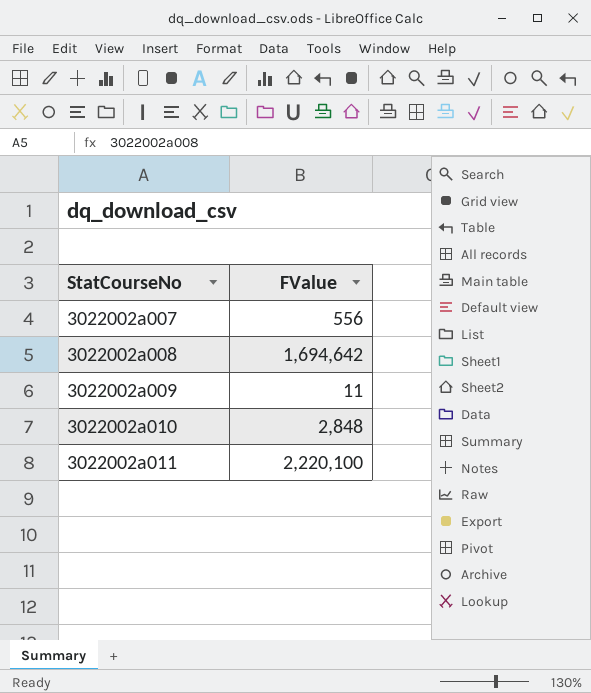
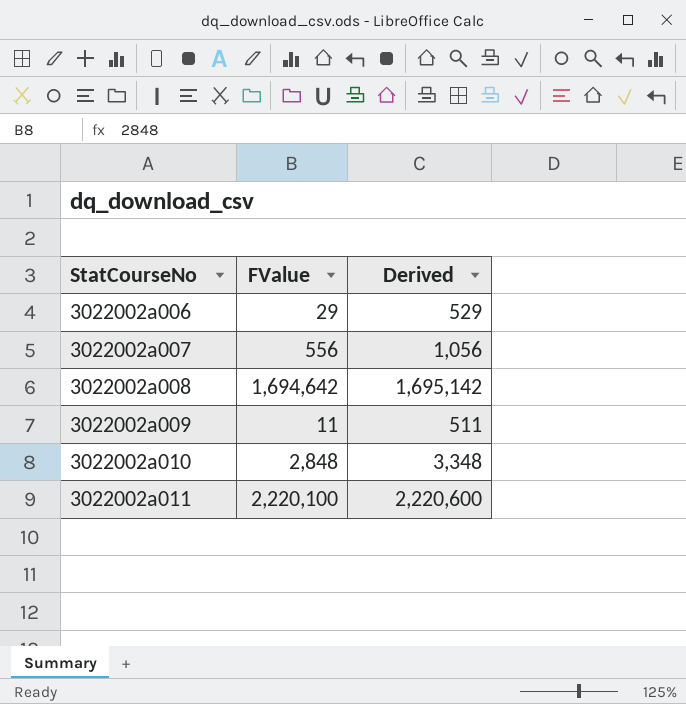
column Derived | formula: none -> [FValue] + 500
row 3022002a006: none -> 29 | 529

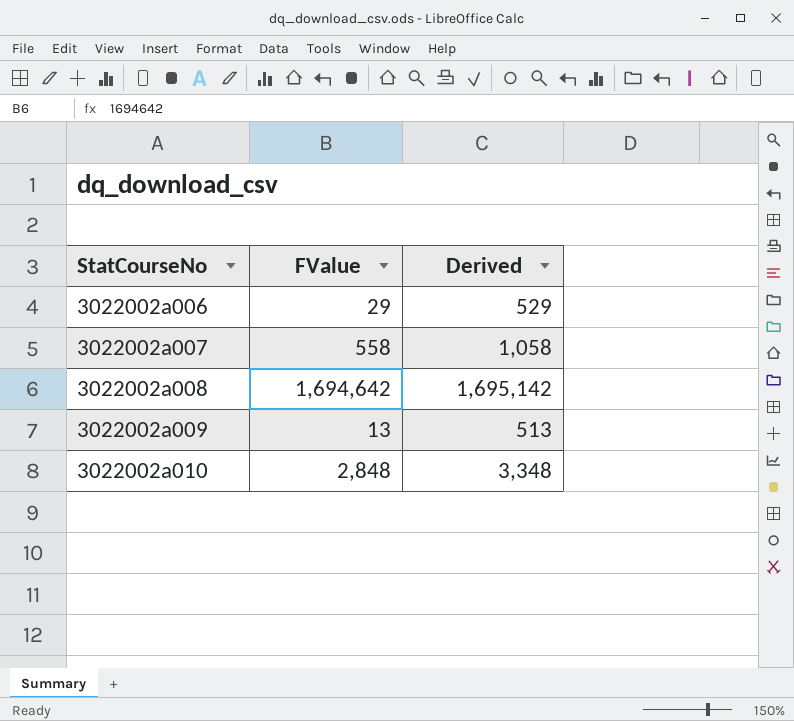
row 3022002a011: 2,220,100 | 2,220,600 -> none
3022002a007 | FValue: 556 -> 558
3022002a007 | Derived: 1,056 -> 1,058
3022002a009 | FValue: 11 -> 13
3022002a009 | Derived: 511 -> 513

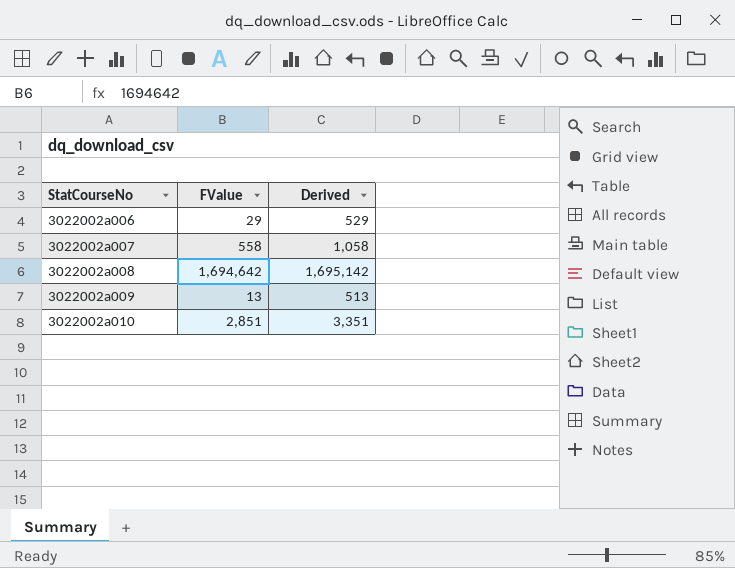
3022002a010 | FValue: 2,848 -> 2,851
3022002a010 | Derived: 3,348 -> 3,351

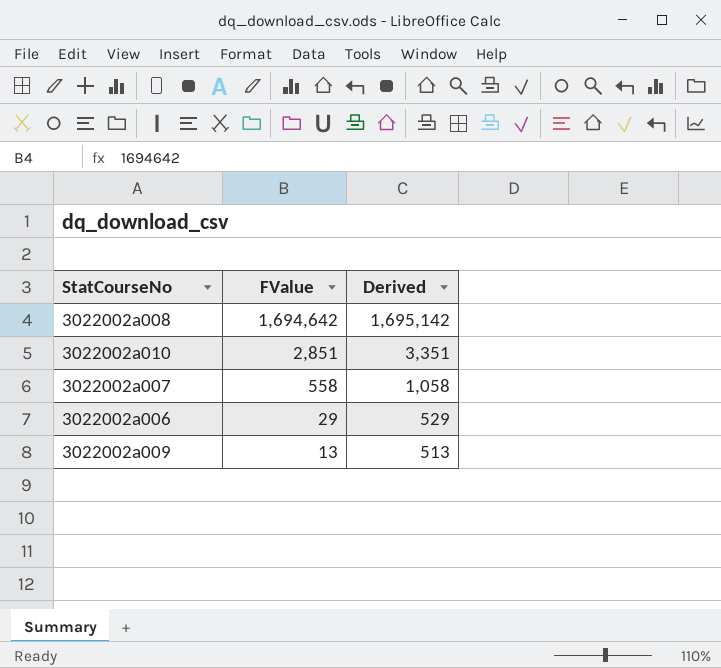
row order: StatCourseNo ascending -> FValue descending

